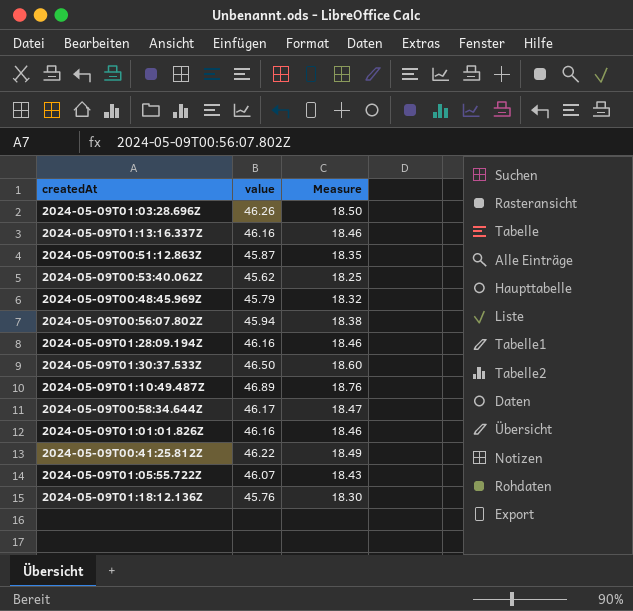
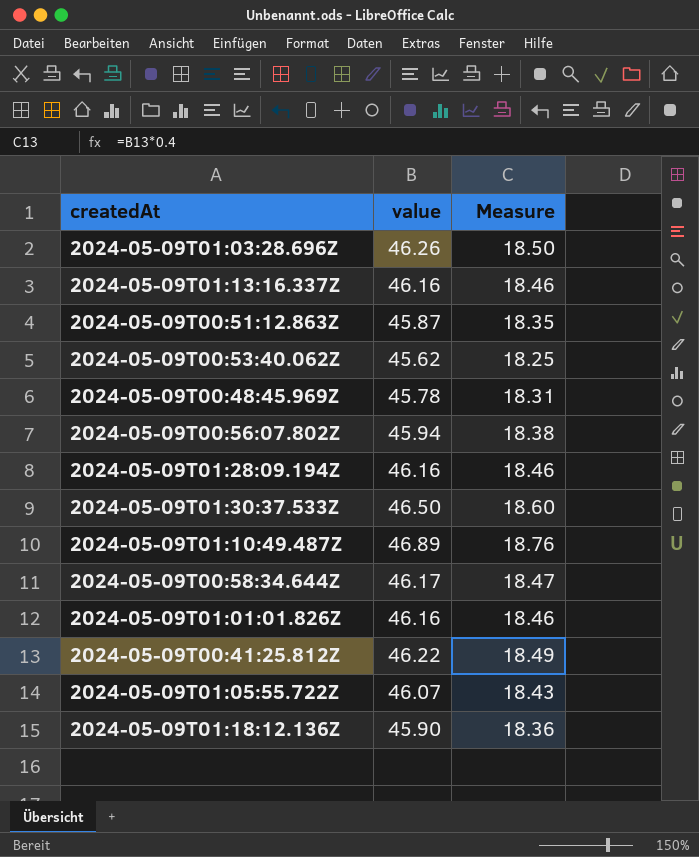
2024-05-09T00:48:45.969Z | value: 45.79 -> 45.78
2024-05-09T00:48:45.969Z | Measure: 18.32 -> 18.31
2024-05-09T01:18:12.136Z | value: 45.76 -> 45.90
2024-05-09T01:18:12.136Z | Measure: 18.30 -> 18.36

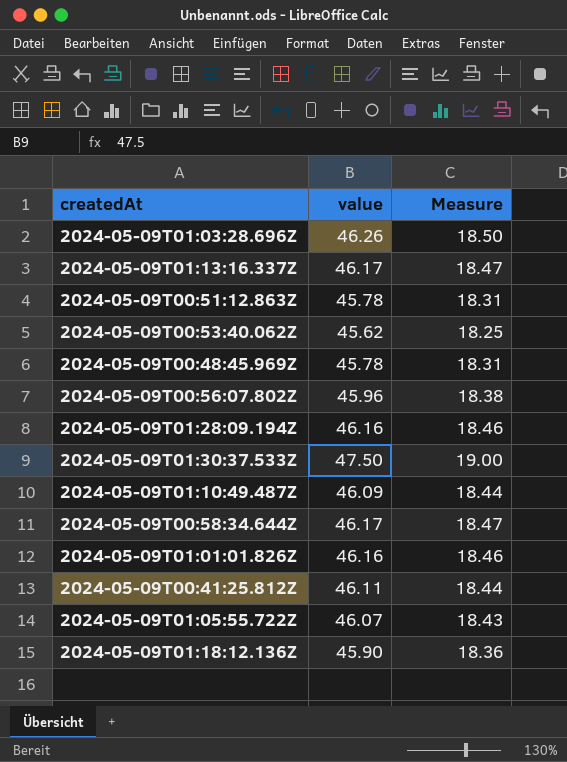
2024-05-09T01:13:16.337Z | value: 46.16 -> 46.17
2024-05-09T01:13:16.337Z | Measure: 18.46 -> 18.47
2024-05-09T00:51:12.863Z | value: 45.87 -> 45.78
2024-05-09T00:51:12.863Z | Measure: 18.35 -> 18.31
2024-05-09T00:56:07.802Z | value: 45.94 -> 45.96
2024-05-09T01:30:37.533Z | value: 46.50 -> 47.50
2024-05-09T01:30:37.533Z | Measure: 18.60 -> 19.00
2024-05-09T01:10:49.487Z | value: 46.89 -> 46.09
2024-05-09T01:10:49.487Z | Measure: 18.76 -> 18.44
2024-05-09T00:41:25.812Z | value: 46.22 -> 46.11
2024-05-09T00:41:25.812Z | Measure: 18.49 -> 18.44

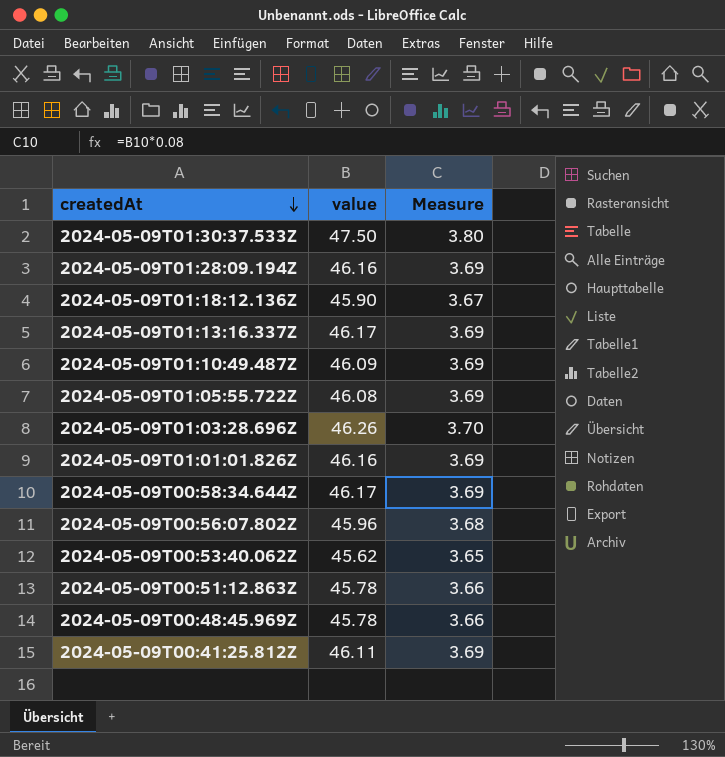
row order: none -> createdAt descending
column Measure | formula: [value] * 0.4 -> [value] * 0.08
2024-05-09T01:05:55.722Z | value: 46.07 -> 46.08

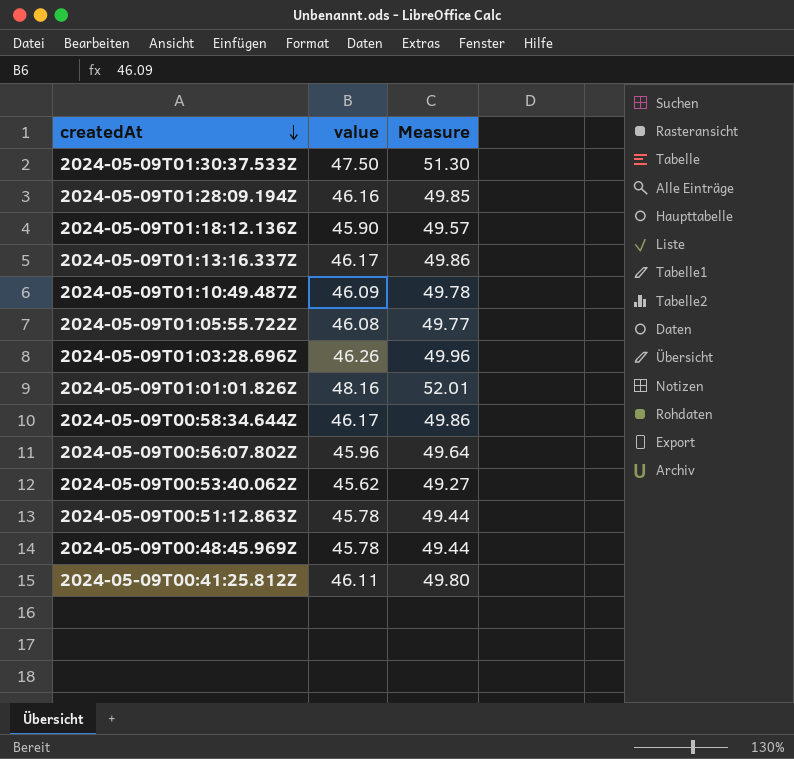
column Measure | formula: [value] * 0.08 -> [value] * 1.08
2024-05-09T01:01:01.826Z | value: 46.16 -> 48.16

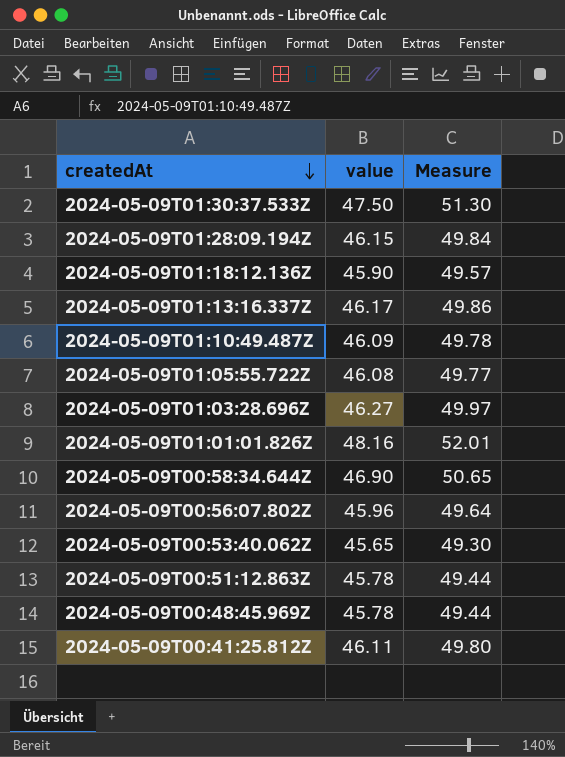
2024-05-09T01:28:09.194Z | value: 46.16 -> 46.15
2024-05-09T01:28:09.194Z | Measure: 49.85 -> 49.84
2024-05-09T01:03:28.696Z | value: 46.26 -> 46.27
2024-05-09T01:03:28.696Z | Measure: 49.96 -> 49.97
2024-05-09T00:58:34.644Z | value: 46.17 -> 46.90
2024-05-09T00:58:34.644Z | Measure: 49.86 -> 50.65
2024-05-09T00:53:40.062Z | value: 45.62 -> 45.65
2024-05-09T00:53:40.062Z | Measure: 49.27 -> 49.30

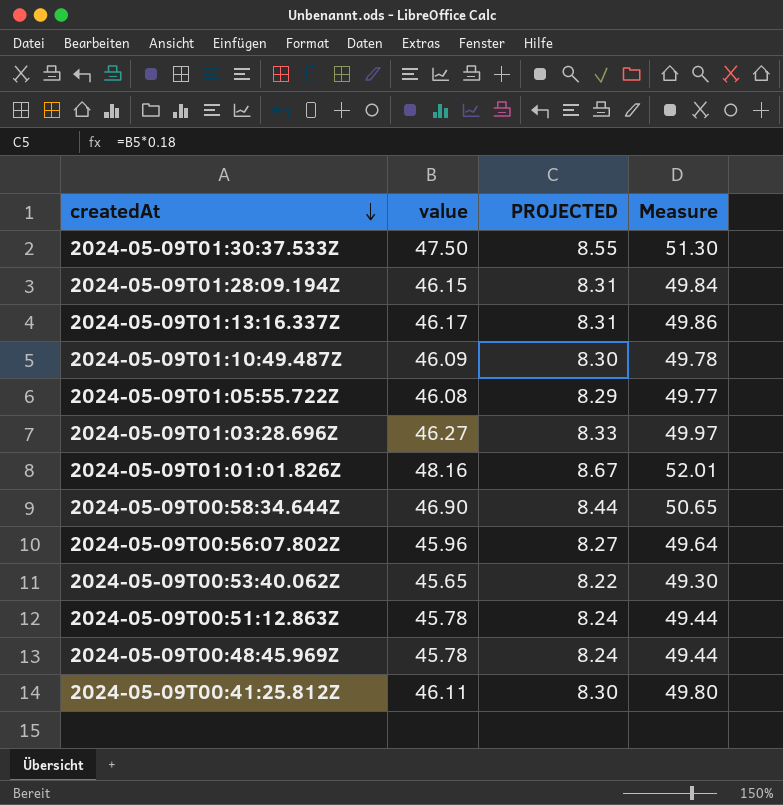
column PROJECTED | formula: none -> [value] * 0.18
row 2024-05-09T01:18:12.136Z: 45.90 | 49.57 -> none

